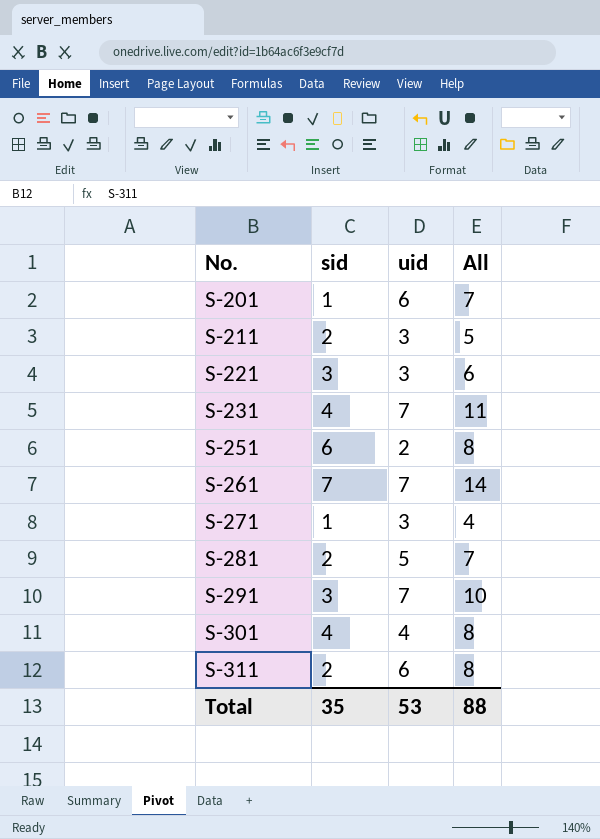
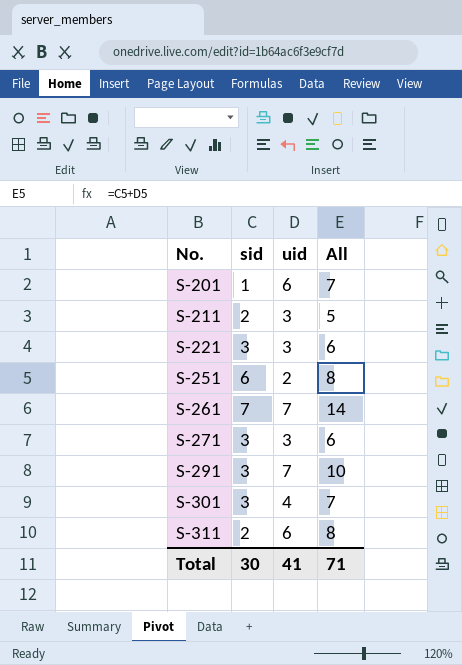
row S-231: 4 | 7 | 11 -> none
row S-281: 2 | 5 | 7 -> none
S-271 | sid: 1 -> 3
S-271 | All: 4 -> 6
S-301 | sid: 4 -> 3
S-301 | All: 8 -> 7
Total | sid: 35 -> 30
Total | uid: 53 -> 41
Total | All: 88 -> 71

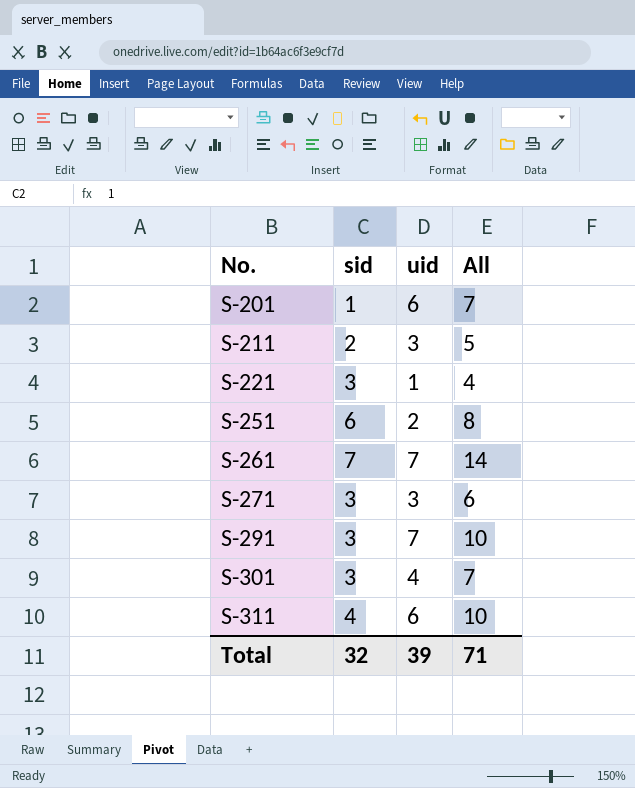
S-221 | uid: 3 -> 1
S-221 | All: 6 -> 4
S-311 | sid: 2 -> 4
S-311 | All: 8 -> 10
Total | sid: 30 -> 32
Total | uid: 41 -> 39

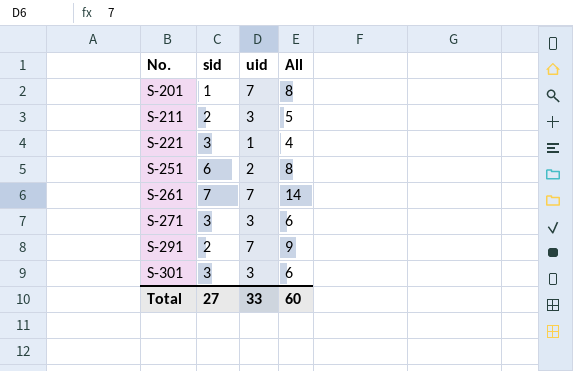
row S-311: 4 | 6 | 10 -> none
S-201 | uid: 6 -> 7
S-201 | All: 7 -> 8
S-291 | sid: 3 -> 2
S-291 | All: 10 -> 9
S-301 | uid: 4 -> 3
S-301 | All: 7 -> 6
Total | sid: 32 -> 27
Total | uid: 39 -> 33
Total | All: 71 -> 60

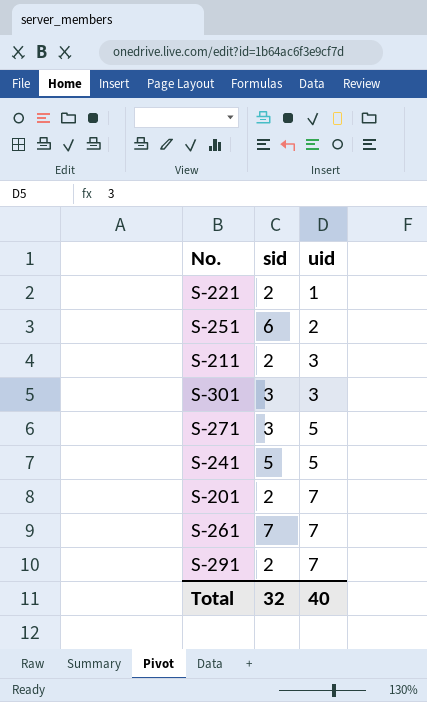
row order: No. ascending -> uid ascending
column All | formula: [sid] + [uid] -> none
S-221 | sid: 3 -> 2
S-271 | uid: 3 -> 5
row S-241: none -> 5 | 5
S-201 | sid: 1 -> 2
Total | sid: 27 -> 32
Total | uid: 33 -> 40

